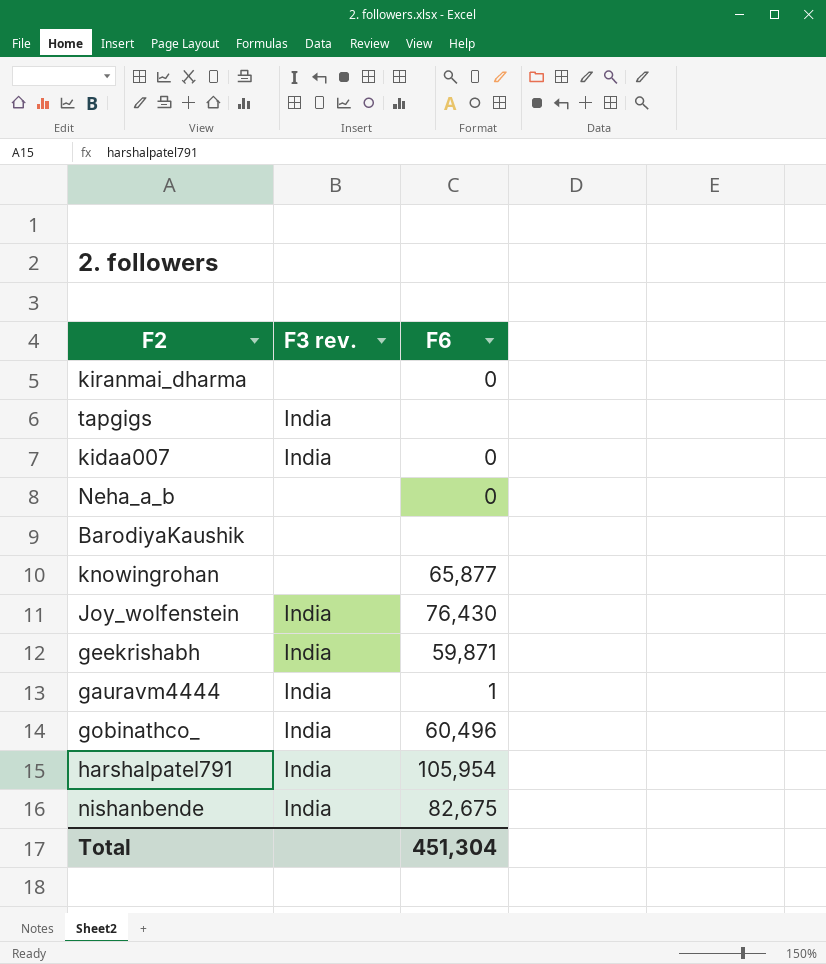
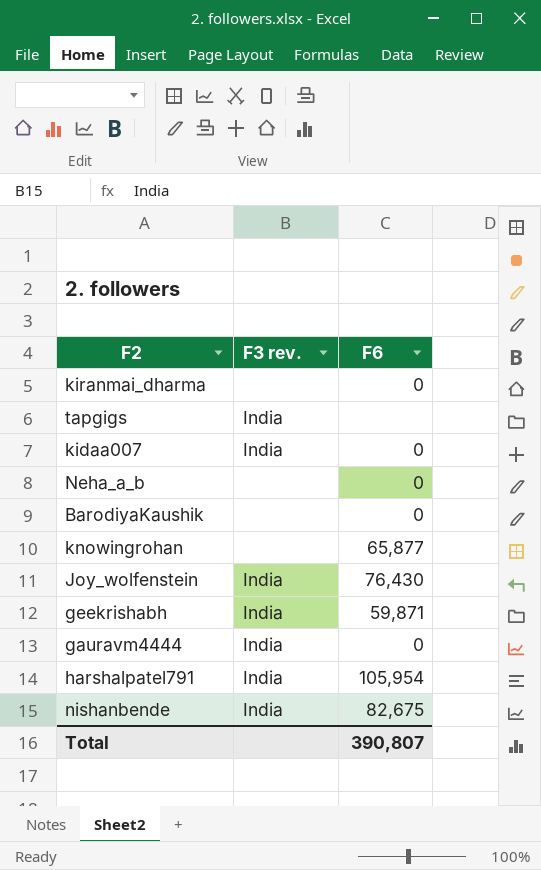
row gobinathco_: India | 60,496 -> none
BarodiyaKaushik | F6: none -> 0
gauravm4444 | F6: 1 -> 0
Total | F6: 451,304 -> 390,807

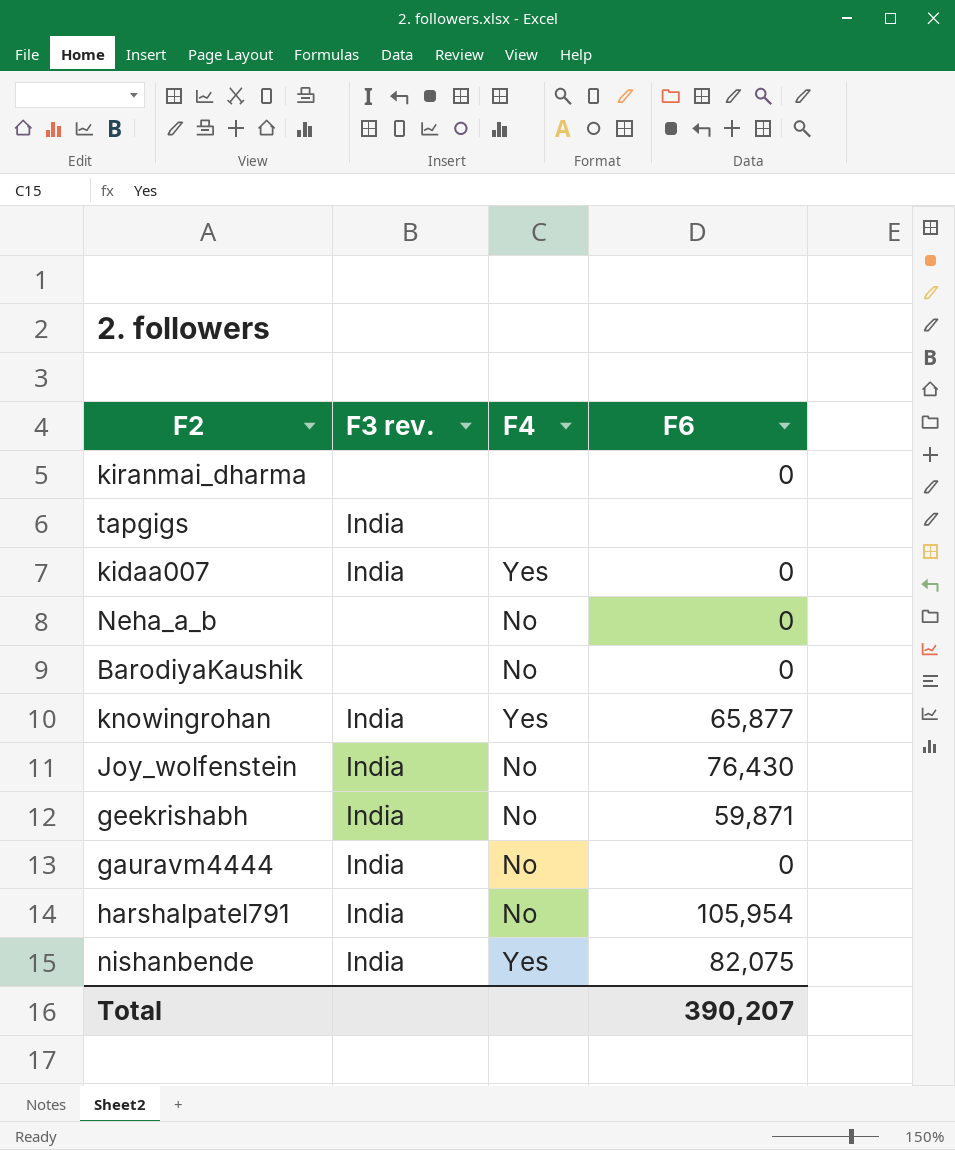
column F4 | position: none -> 3
knowingrohan | F3 rev.: none -> India
nishanbende | F6: 82,675 -> 82,075
Total | F6: 390,807 -> 390,207

